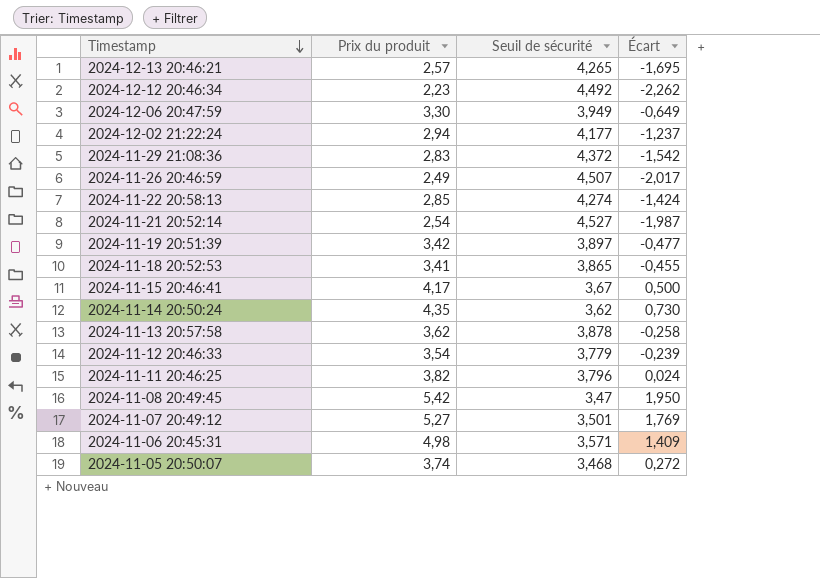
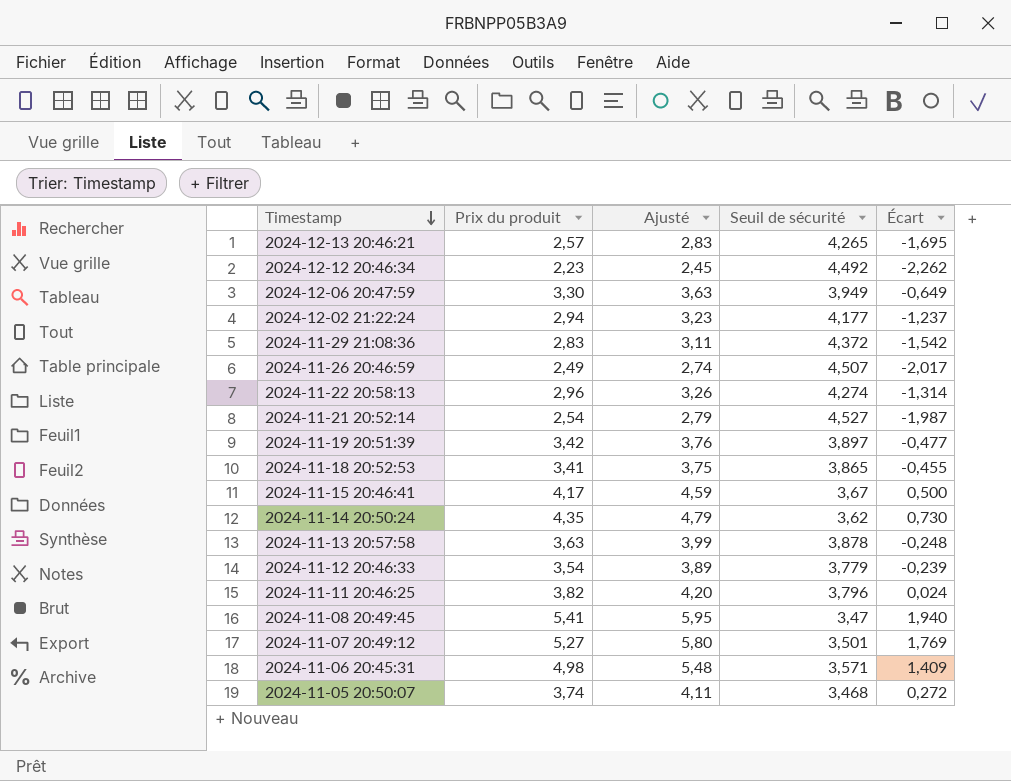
column Ajusté | formula: none -> [Prix du produit] * 1,1
2024-11-22 20:58:13 | Prix du produit: 2,85 -> 2,96
2024-11-22 20:58:13 | Écart: -1,424 -> -1,314
2024-11-13 20:57:58 | Prix du produit: 3,62 -> 3,63
2024-11-13 20:57:58 | Écart: -0,258 -> -0,248
2024-11-08 20:49:45 | Prix du produit: 5,42 -> 5,41
2024-11-08 20:49:45 | Écart: 1,950 -> 1,940

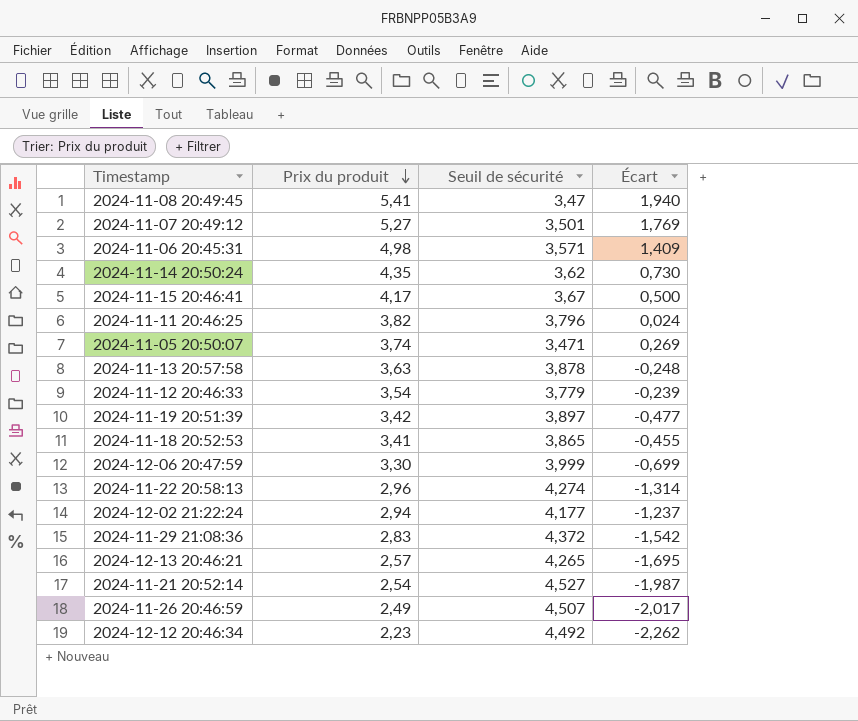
row order: Timestamp descending -> Prix du produit descending
column Ajusté | formula: [Prix du produit] * 1,1 -> none
2024-11-05 20:50:07 | Seuil de sécurité: 3,468 -> 3,471
2024-11-05 20:50:07 | Écart: 0,272 -> 0,269
2024-12-06 20:47:59 | Seuil de sécurité: 3,949 -> 3,999
2024-12-06 20:47:59 | Écart: -0,649 -> -0,699

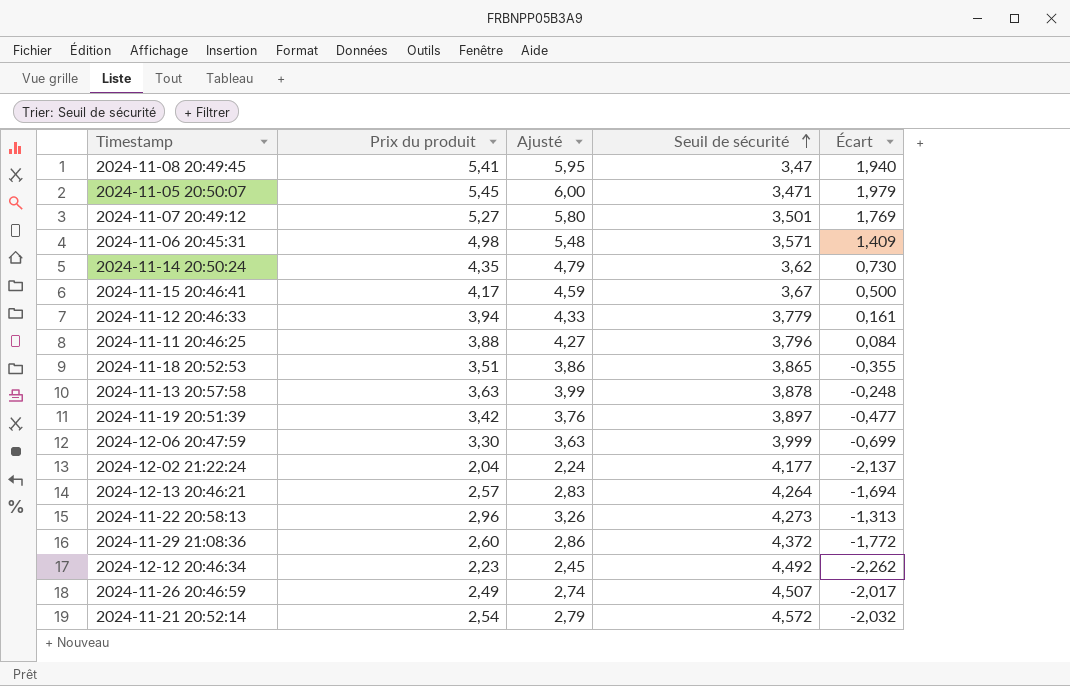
row order: Prix du produit descending -> Seuil de sécurité ascending
column Ajusté | formula: none -> [Prix du produit] * 1,1
2024-11-05 20:50:07 | Prix du produit: 3,74 -> 5,45
2024-11-05 20:50:07 | Écart: 0,269 -> 1,979
2024-11-12 20:46:33 | Prix du produit: 3,54 -> 3,94
2024-11-12 20:46:33 | Écart: -0,239 -> 0,161
2024-11-11 20:46:25 | Prix du produit: 3,82 -> 3,88
2024-11-11 20:46:25 | Écart: 0,024 -> 0,084
2024-11-18 20:52:53 | Prix du produit: 3,41 -> 3,51
2024-11-18 20:52:53 | Écart: -0,455 -> -0,355
2024-12-02 21:22:24 | Prix du produit: 2,94 -> 2,04
2024-12-02 21:22:24 | Écart: -1,237 -> -2,137
2024-12-13 20:46:21 | Seuil de sécurité: 4,265 -> 4,264
2024-12-13 20:46:21 | Écart: -1,695 -> -1,694
2024-11-22 20:58:13 | Seuil de sécurité: 4,274 -> 4,273
2024-11-22 20:58:13 | Écart: -1,314 -> -1,313
2024-11-29 21:08:36 | Prix du produit: 2,83 -> 2,60
2024-11-29 21:08:36 | Écart: -1,542 -> -1,772
2024-11-21 20:52:14 | Seuil de sécurité: 4,527 -> 4,572
2024-11-21 20:52:14 | Écart: -1,987 -> -2,032

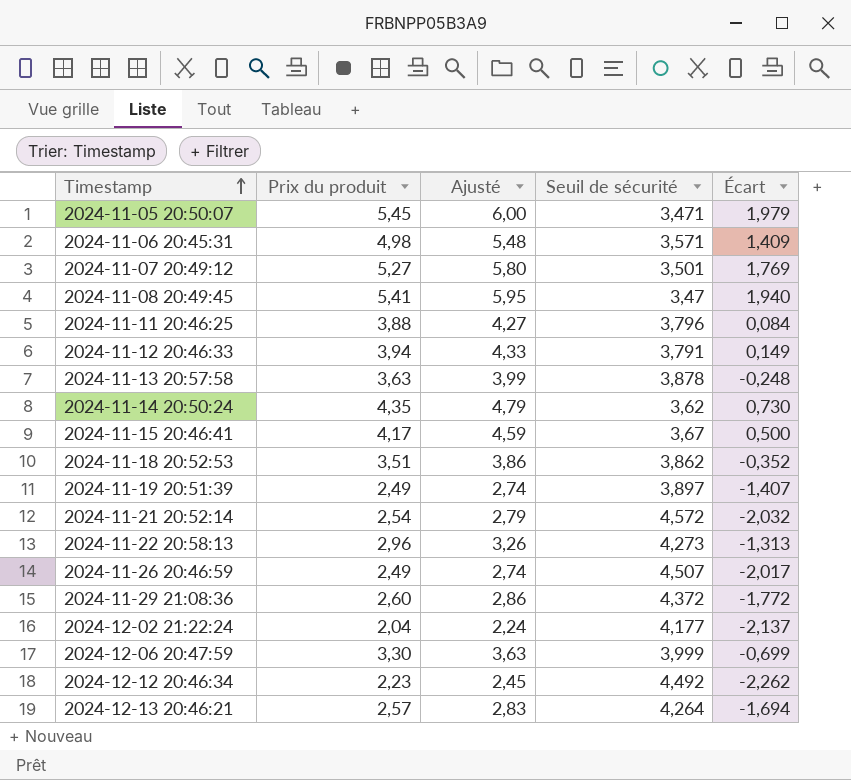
row order: Seuil de sécurité ascending -> Timestamp ascending
2024-11-12 20:46:33 | Seuil de sécurité: 3,779 -> 3,791
2024-11-12 20:46:33 | Écart: 0,161 -> 0,149
2024-11-18 20:52:53 | Seuil de sécurité: 3,865 -> 3,862
2024-11-18 20:52:53 | Écart: -0,355 -> -0,352
2024-11-19 20:51:39 | Prix du produit: 3,42 -> 2,49
2024-11-19 20:51:39 | Ajusté: 3,76 -> 2,74
2024-11-19 20:51:39 | Écart: -0,477 -> -1,407

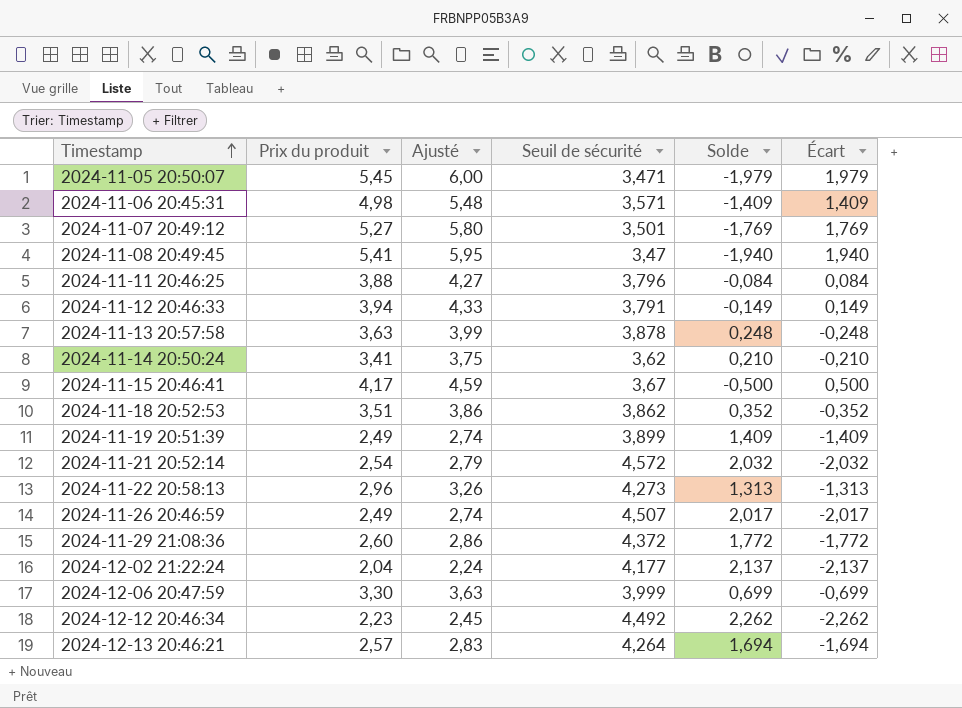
column Solde | formula: none -> [Seuil de sécurité] - [Prix du produit]
2024-11-14 20:50:24 | Prix du produit: 4,35 -> 3,41
2024-11-14 20:50:24 | Ajusté: 4,79 -> 3,75
2024-11-14 20:50:24 | Écart: 0,730 -> -0,210
2024-11-19 20:51:39 | Seuil de sécurité: 3,897 -> 3,899
2024-11-19 20:51:39 | Écart: -1,407 -> -1,409

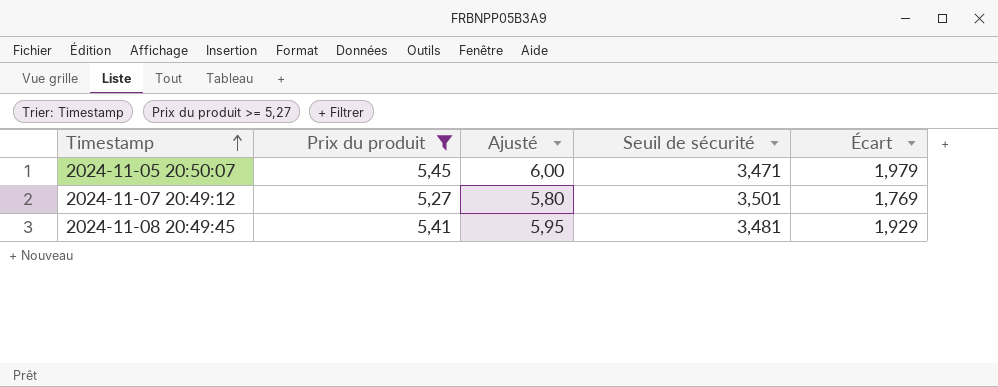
filter: none -> Prix du produit >= 5,27
column Solde | formula: [Seuil de sécurité] - [Prix du produit] -> none
2024-11-08 20:49:45 | Seuil de sécurité: 3,47 -> 3,481
2024-11-08 20:49:45 | Écart: 1,940 -> 1,929

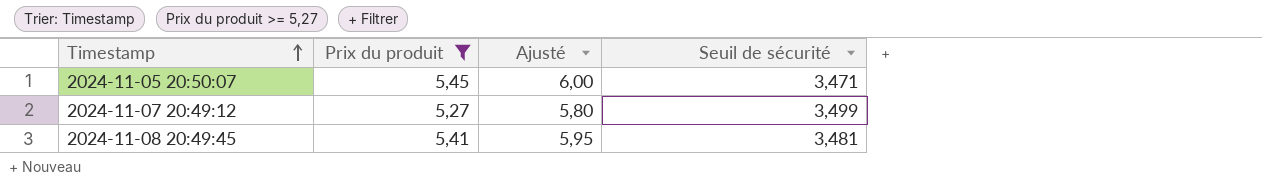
column Écart | formula: [Prix du produit] - [Seuil de sécurité] -> none
2024-11-07 20:49:12 | Seuil de sécurité: 3,501 -> 3,499

